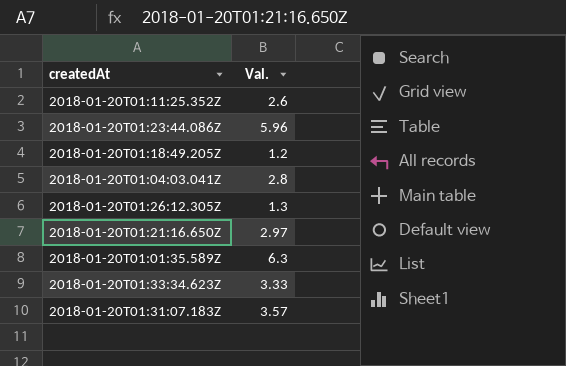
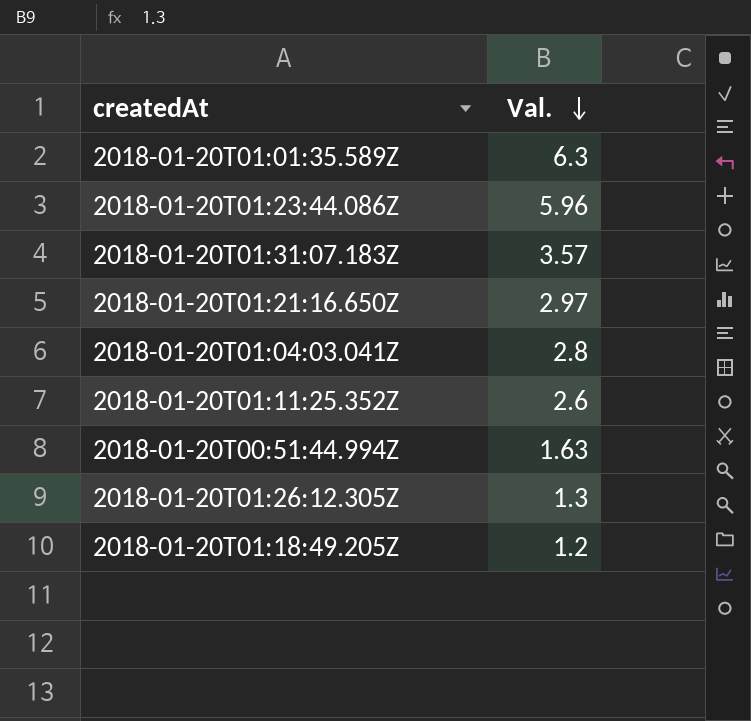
row order: none -> Val. descending
row 2018-01-20T01:33:34.623Z: 3.33 -> none
row 2018-01-20T00:51:44.994Z: none -> 1.63

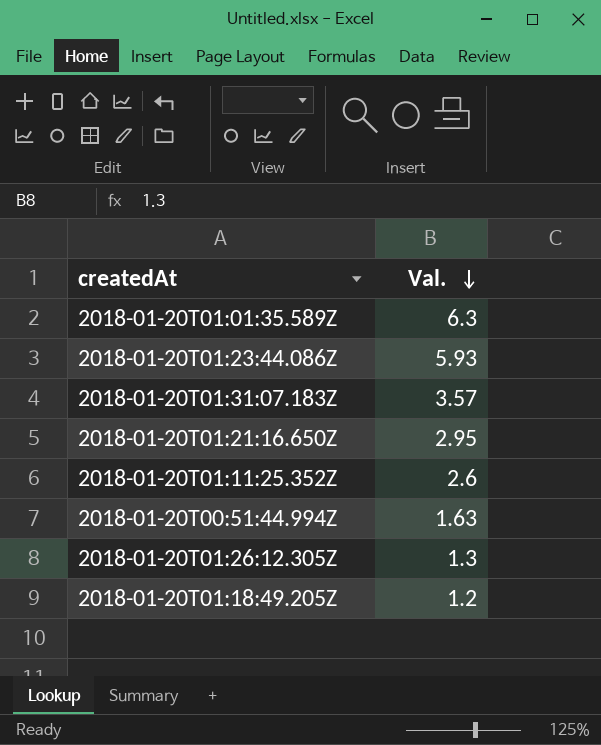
row 2018-01-20T01:04:03.041Z: 2.8 -> none
2018-01-20T01:23:44.086Z | Val.: 5.96 -> 5.93
2018-01-20T01:21:16.650Z | Val.: 2.97 -> 2.95

